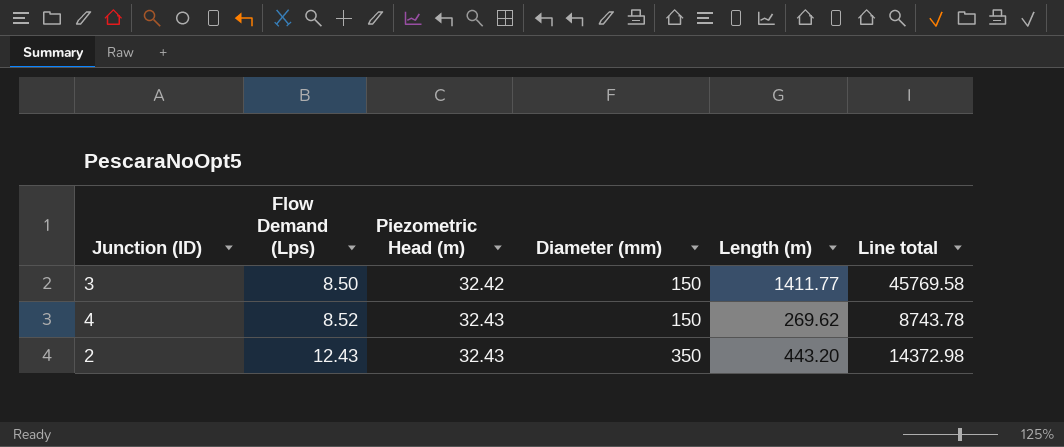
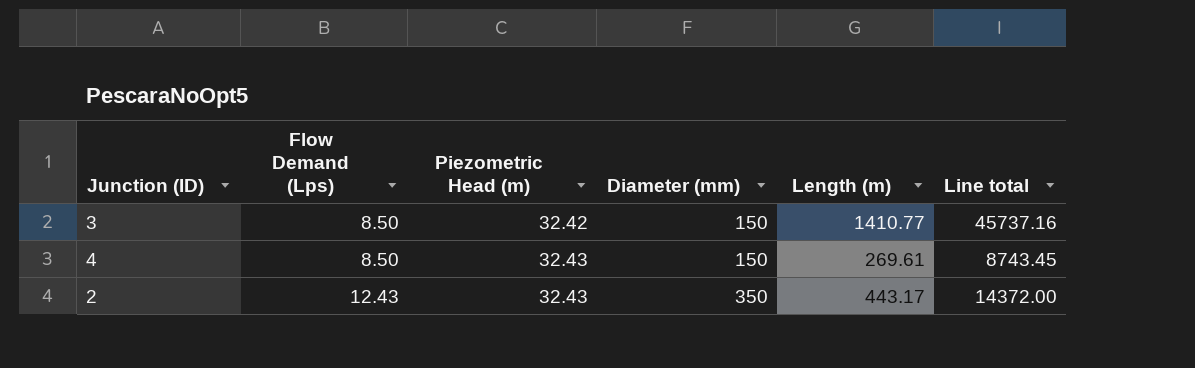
3 | Length (m): 1411.77 -> 1410.77
3 | Line total: 45769.58 -> 45737.16
4 | Flow Demand (Lps): 8.52 -> 8.50
4 | Length (m): 269.62 -> 269.61
4 | Line total: 8743.78 -> 8743.45
2 | Length (m): 443.20 -> 443.17
2 | Line total: 14372.98 -> 14372.00

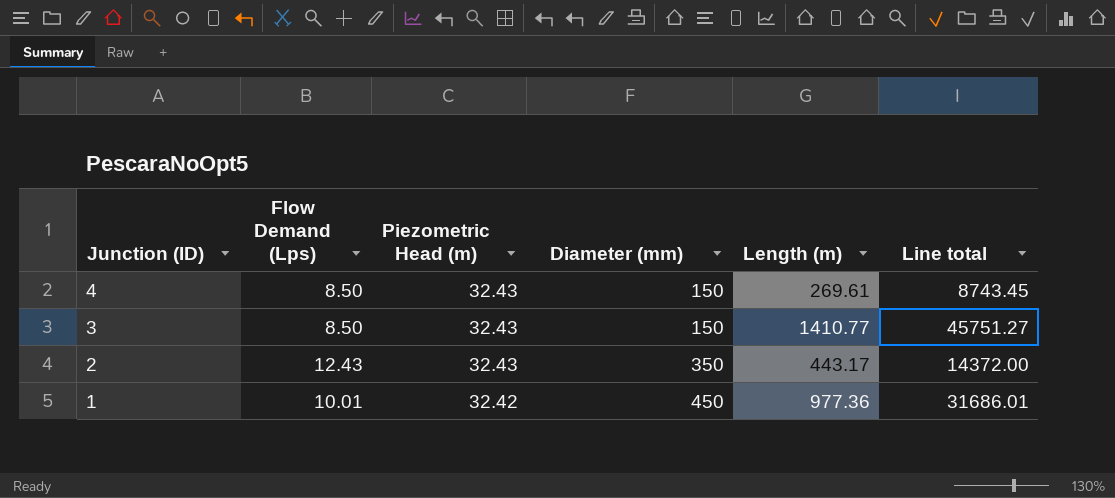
row order: Flow Demand (Lps) ascending -> Junction (ID) descending
3 | Piezometric Head (m): 32.42 -> 32.43
3 | Line total: 45737.16 -> 45751.27
row 1: none -> 10.01 | 32.42 | 450 | 977.36 | 31686.01

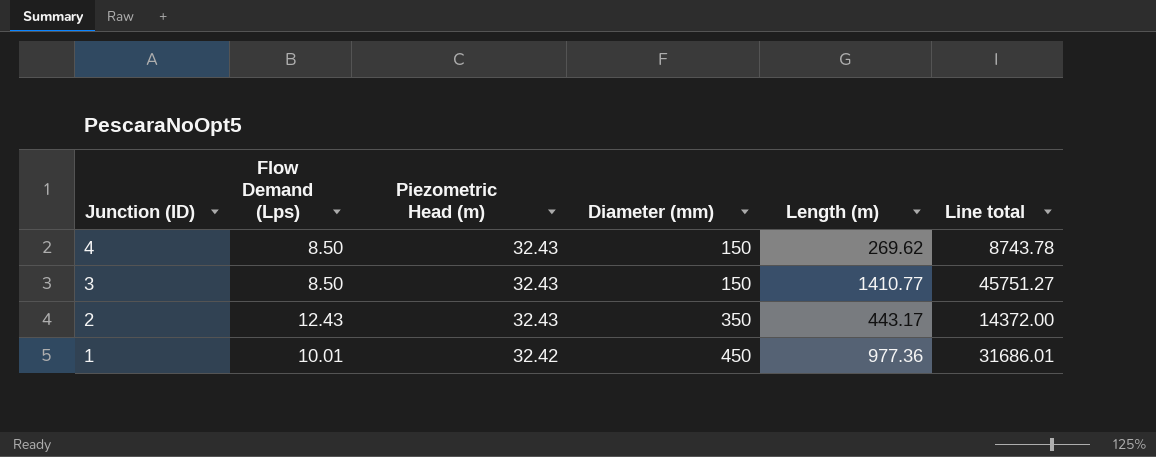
4 | Length (m): 269.61 -> 269.62
4 | Line total: 8743.45 -> 8743.78

